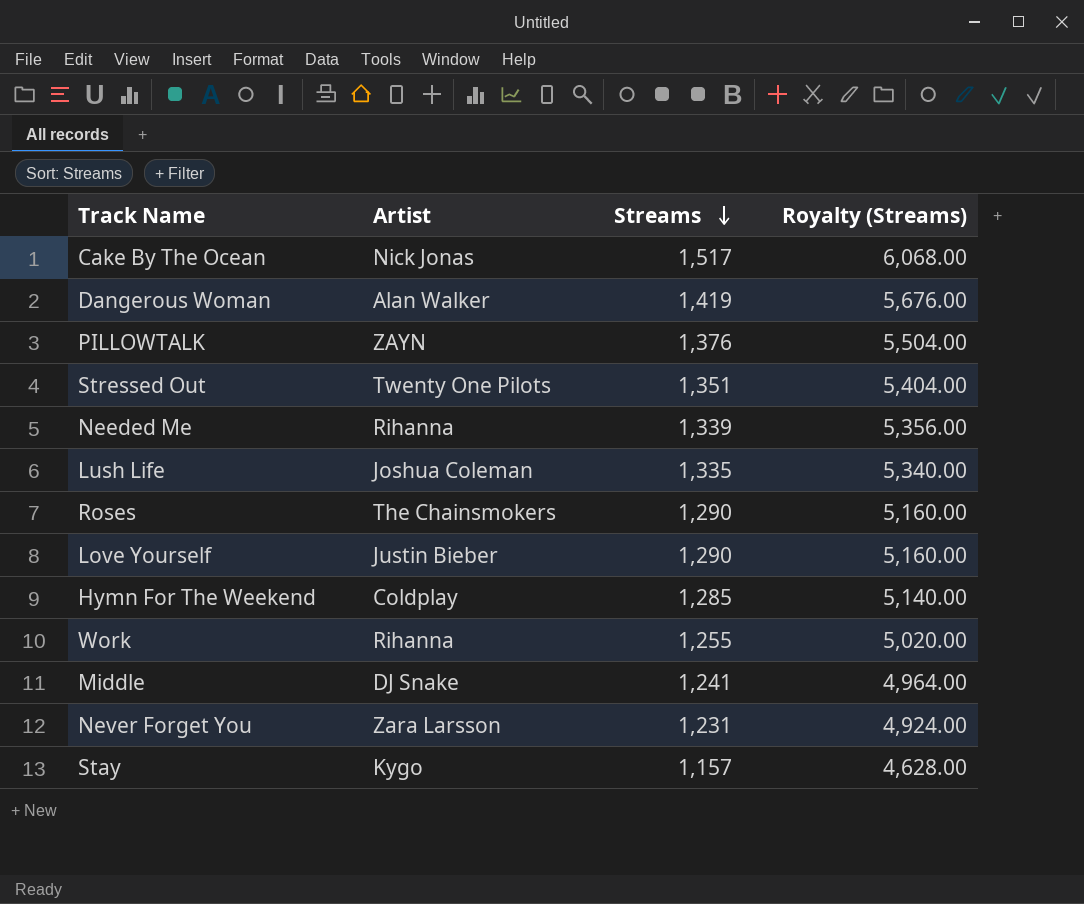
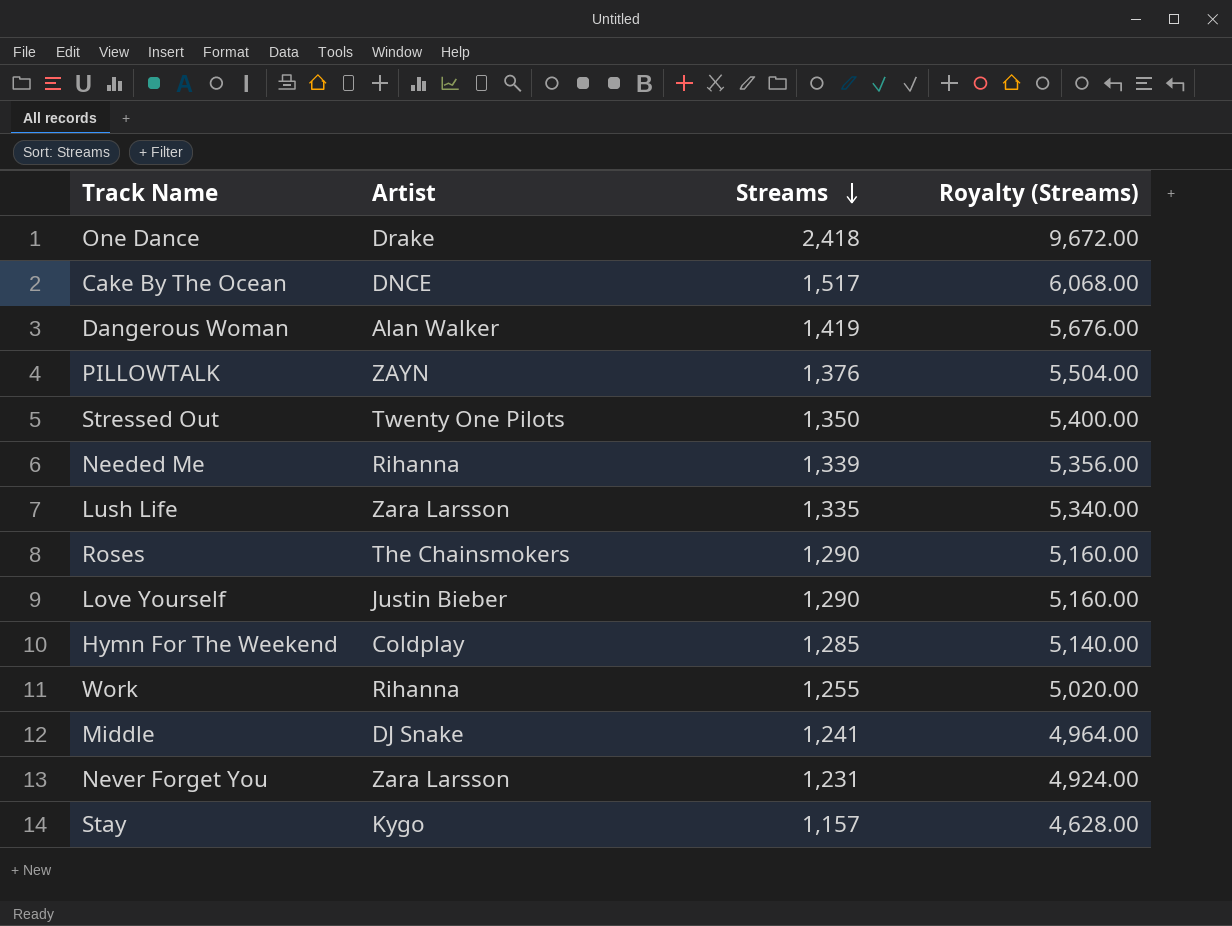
row One Dance: none -> Drake | 2,418 | 9,672.00
Cake By The Ocean | Artist: Nick Jonas -> DNCE
Stressed Out | Streams: 1,351 -> 1,350
Stressed Out | Royalty (Streams): 5,404.00 -> 5,400.00
Lush Life | Artist: Joshua Coleman -> Zara Larsson

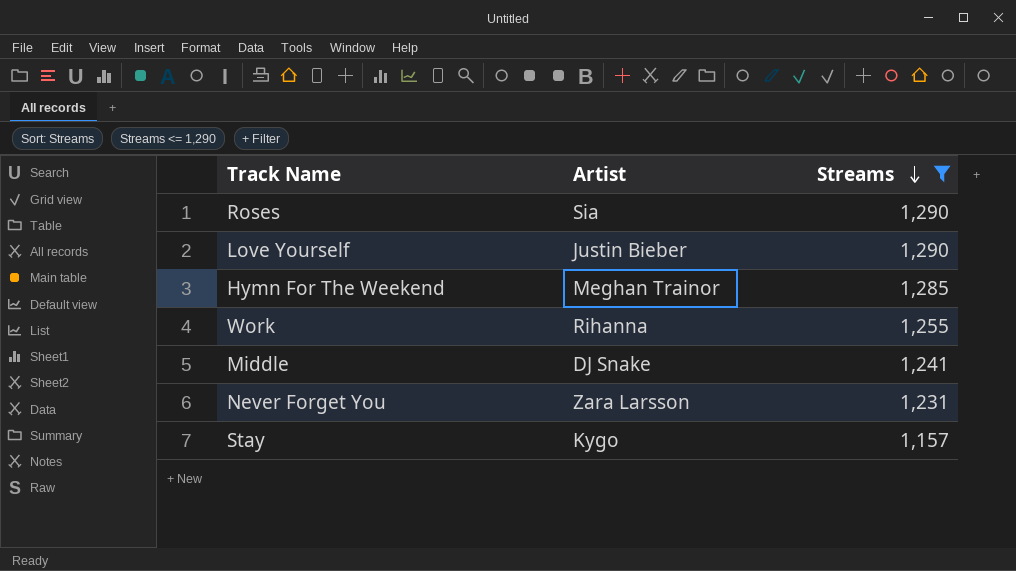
filter: none -> Streams <= 1,290
column Royalty (Streams) | formula: [Streams] * 4 -> none
Roses | Artist: The Chainsmokers -> Sia
Hymn For The Weekend | Artist: Coldplay -> Meghan Trainor

